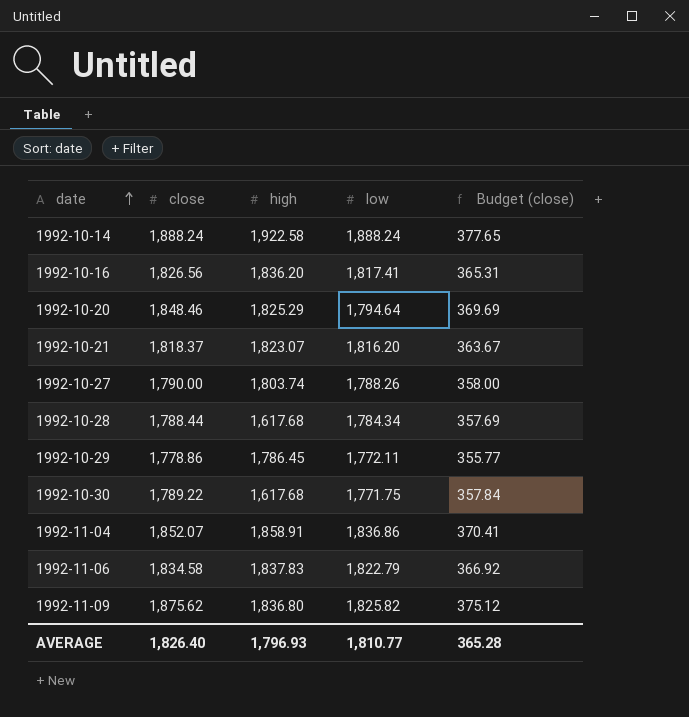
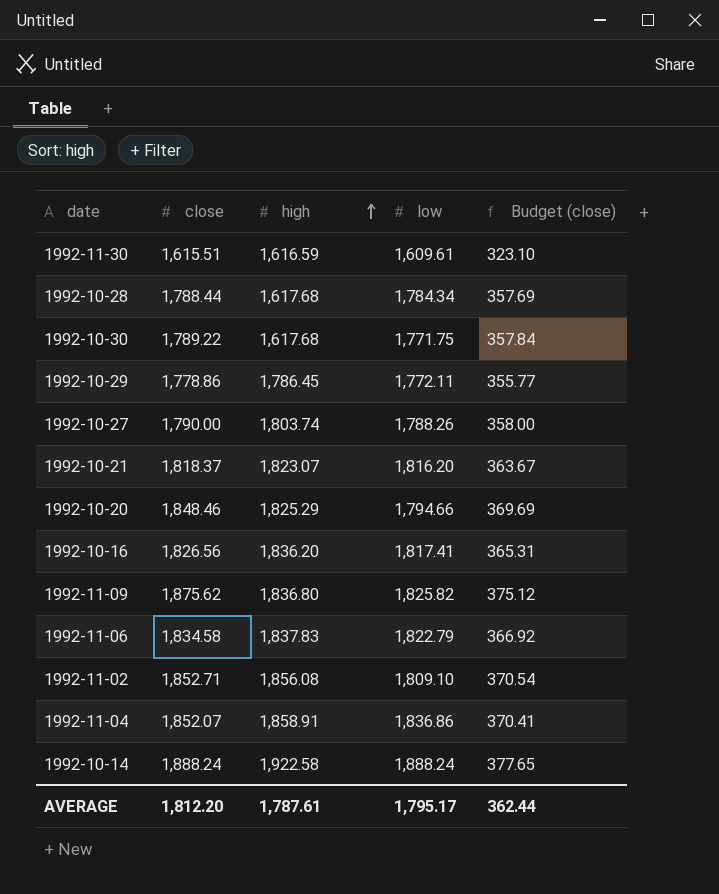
row order: date ascending -> high ascending
row 1992-11-30: none -> 1,615.51 | 1,616.59 | 1,609.61 | 323.10
1992-10-20 | low: 1,794.64 -> 1,794.66
row 1992-11-02: none -> 1,852.71 | 1,856.08 | 1,809.10 | 370.54
AVERAGE | close: 1,826.40 -> 1,812.20
AVERAGE | high: 1,796.93 -> 1,787.61
AVERAGE | low: 1,810.77 -> 1,795.17
AVERAGE | Budget (close): 365.28 -> 362.44

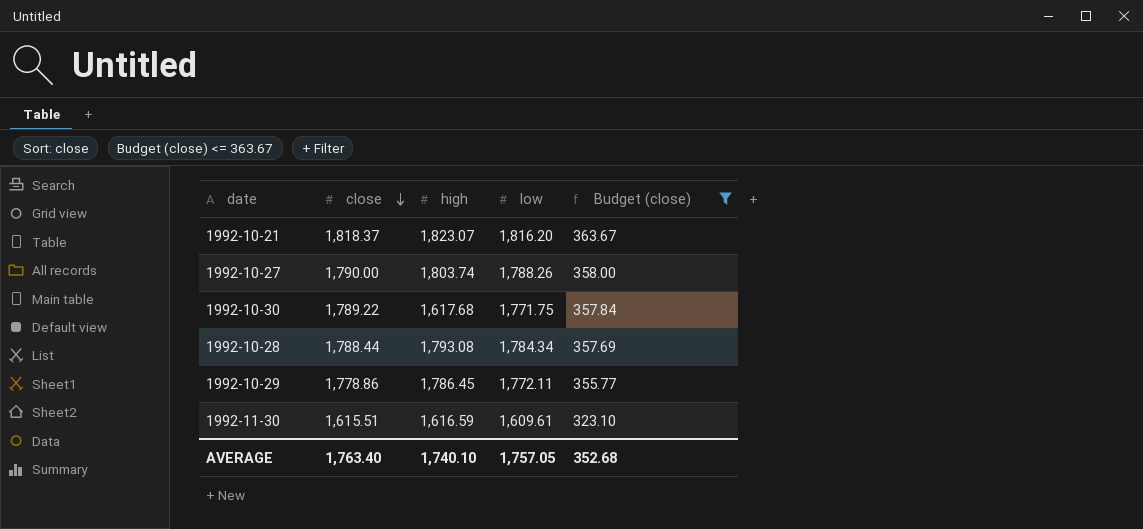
filter: none -> Budget (close) <= 363.67
row order: high ascending -> close descending
1992-10-28 | high: 1,617.68 -> 1,793.08
AVERAGE | close: 1,812.20 -> 1,763.40
AVERAGE | high: 1,787.61 -> 1,740.10
AVERAGE | low: 1,795.17 -> 1,757.05
AVERAGE | Budget (close): 362.44 -> 352.68

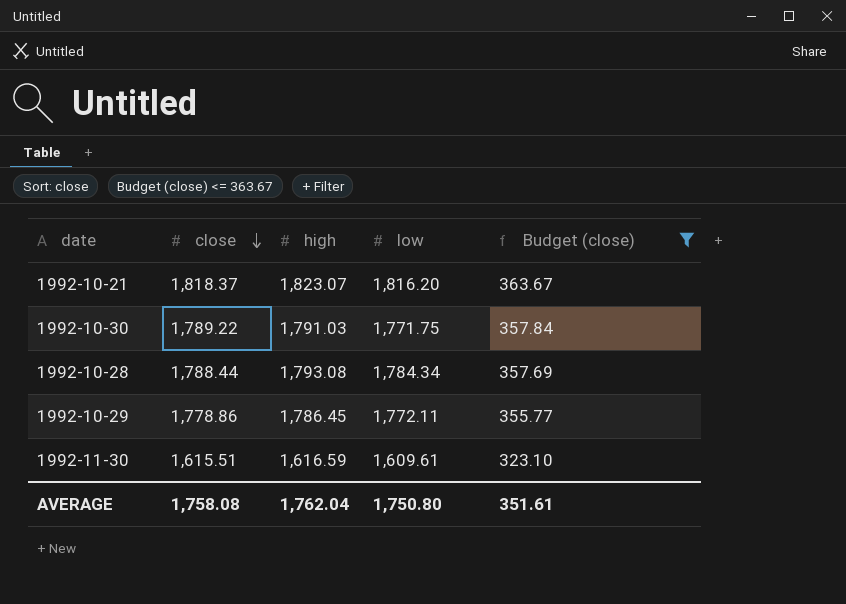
row 1992-10-27: 1,790.00 | 1,803.74 | 1,788.26 | 358.00 -> none
1992-10-30 | high: 1,617.68 -> 1,791.03
AVERAGE | close: 1,763.40 -> 1,758.08
AVERAGE | high: 1,740.10 -> 1,762.04
AVERAGE | low: 1,757.05 -> 1,750.80
AVERAGE | Budget (close): 352.68 -> 351.61

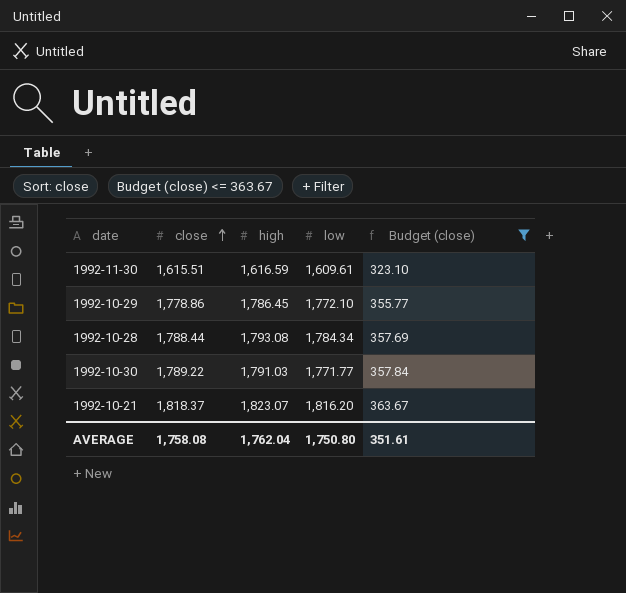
row order: close descending -> close ascending
1992-10-29 | low: 1,772.11 -> 1,772.10
1992-10-30 | low: 1,771.75 -> 1,771.77

